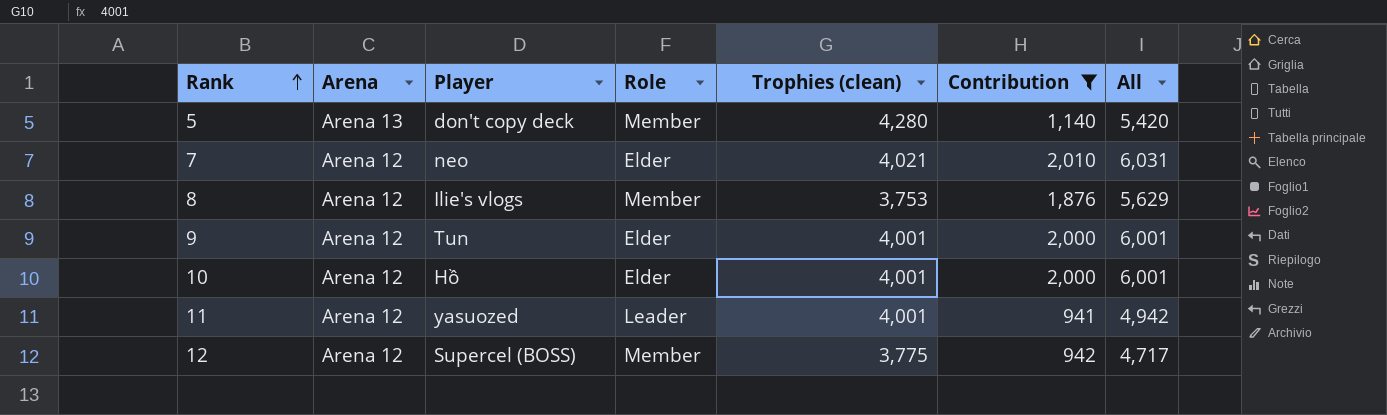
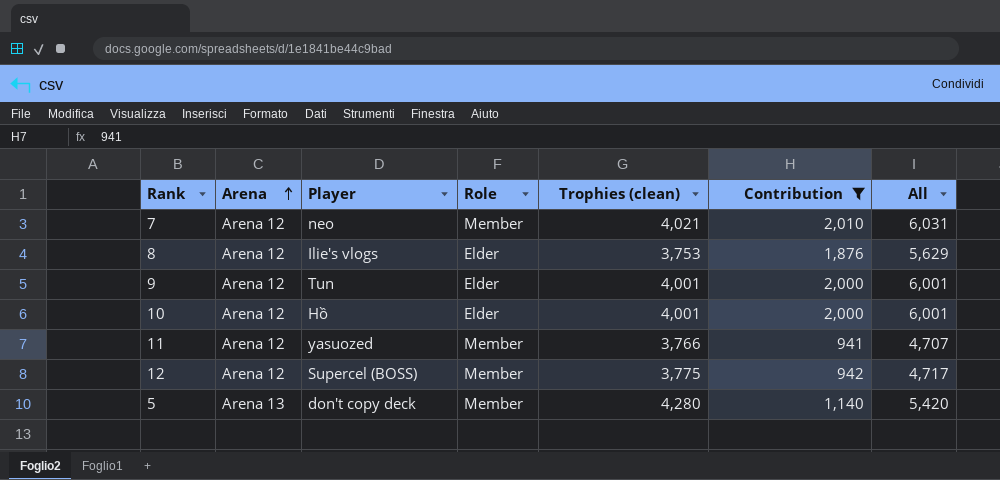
row order: Rank ascending -> Arena ascending
7 | Role: Elder -> Member
8 | Role: Member -> Elder
11 | Role: Leader -> Member
11 | Trophies (clean): 4,001 -> 3,766
11 | All: 4,942 -> 4,707

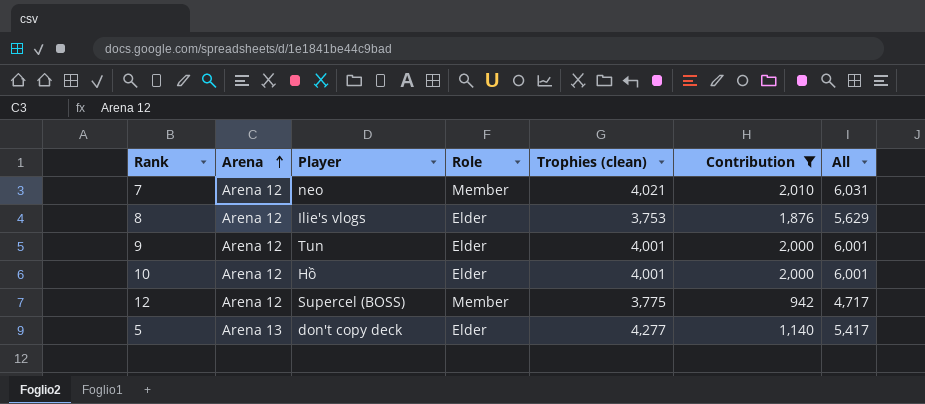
row 11: Arena 12 | yasuozed | Member | 3,766 | 941 | 4,707 -> none
5 | Role: Member -> Elder
5 | Trophies (clean): 4,280 -> 4,277
5 | All: 5,420 -> 5,417

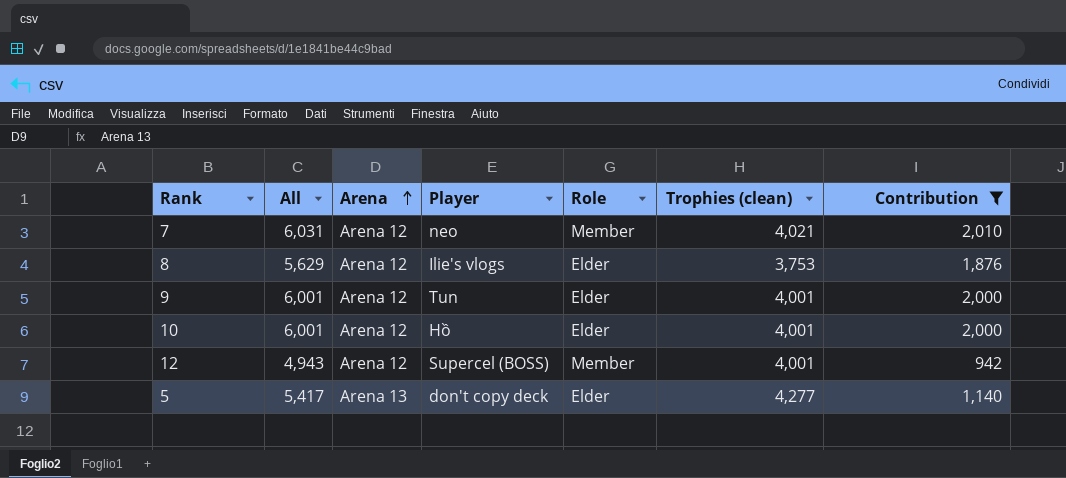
column All | position: 7 -> 2
12 | All: 4,717 -> 4,943
12 | Trophies (clean): 3,775 -> 4,001

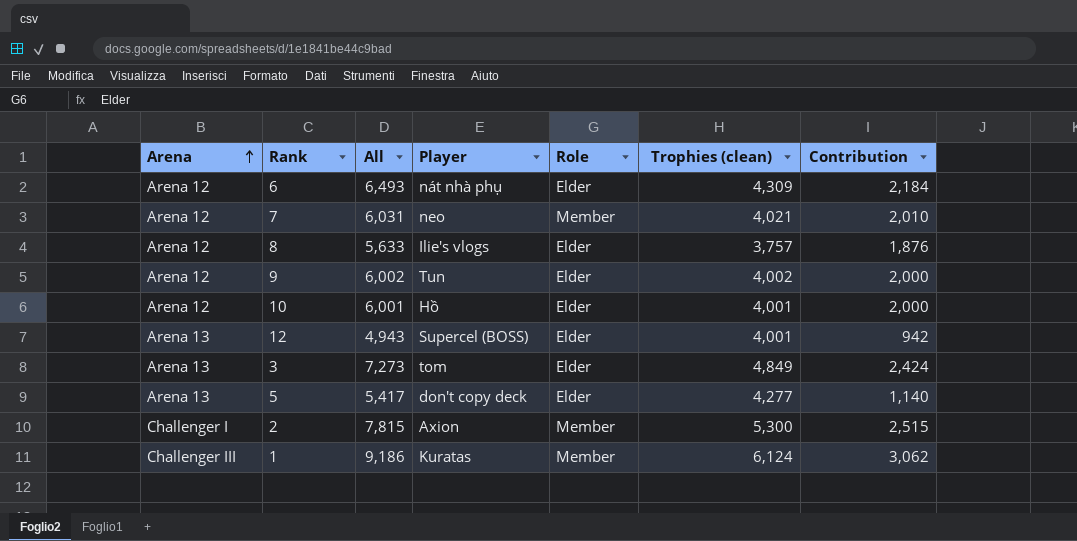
filter: Contribution <= 2,010 -> none
column Arena | position: 3 -> 1
8 | All: 5,629 -> 5,633
8 | Trophies (clean): 3,753 -> 3,757
9 | All: 6,001 -> 6,002
9 | Trophies (clean): 4,001 -> 4,002
12 | Arena: Arena 12 -> Arena 13
12 | Role: Member -> Elder

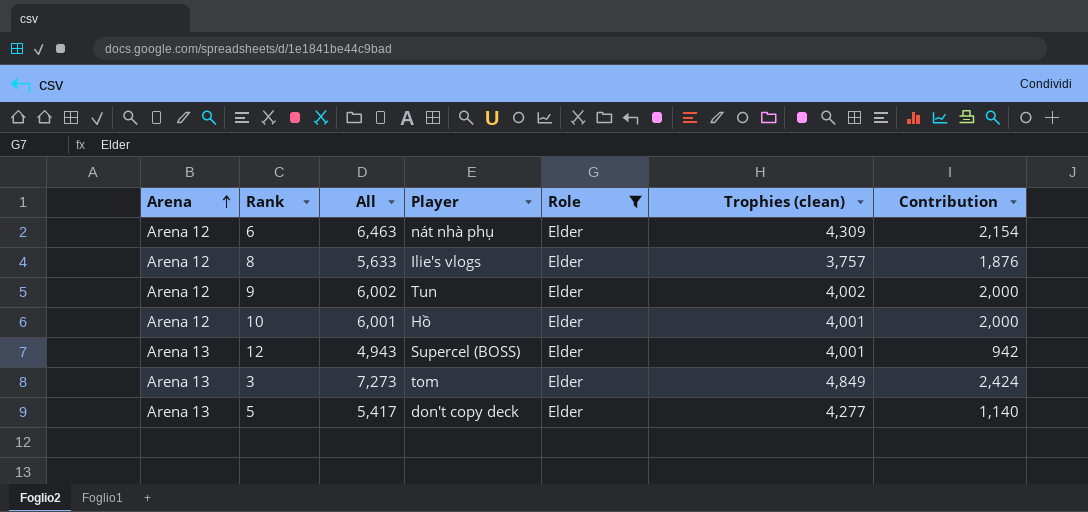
filter: none -> Role = Elder
6 | All: 6,493 -> 6,463
6 | Contribution: 2,184 -> 2,154

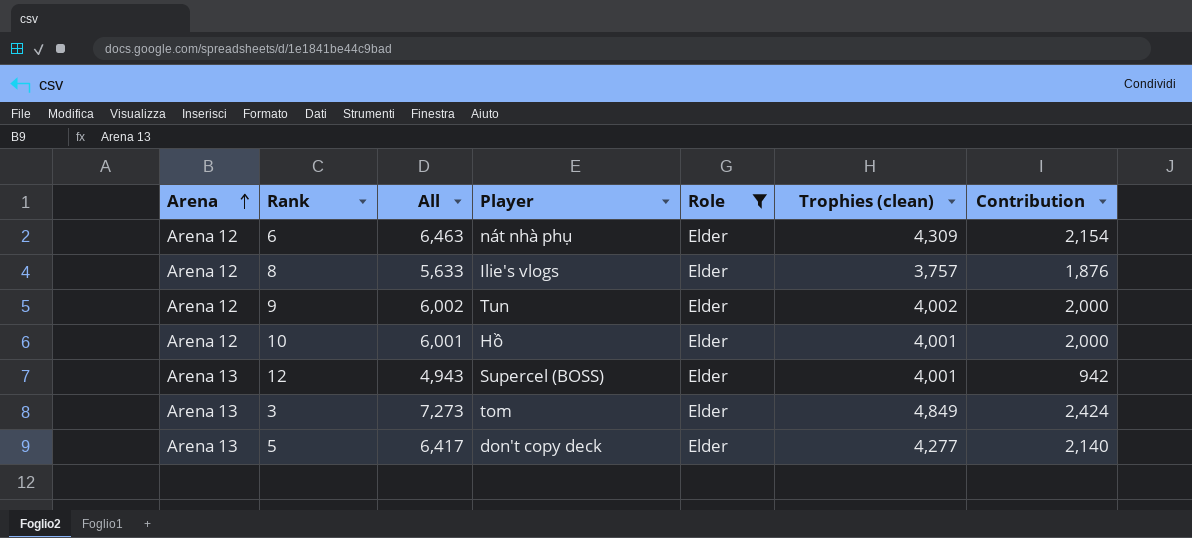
5 | All: 5,417 -> 6,417
5 | Contribution: 1,140 -> 2,140

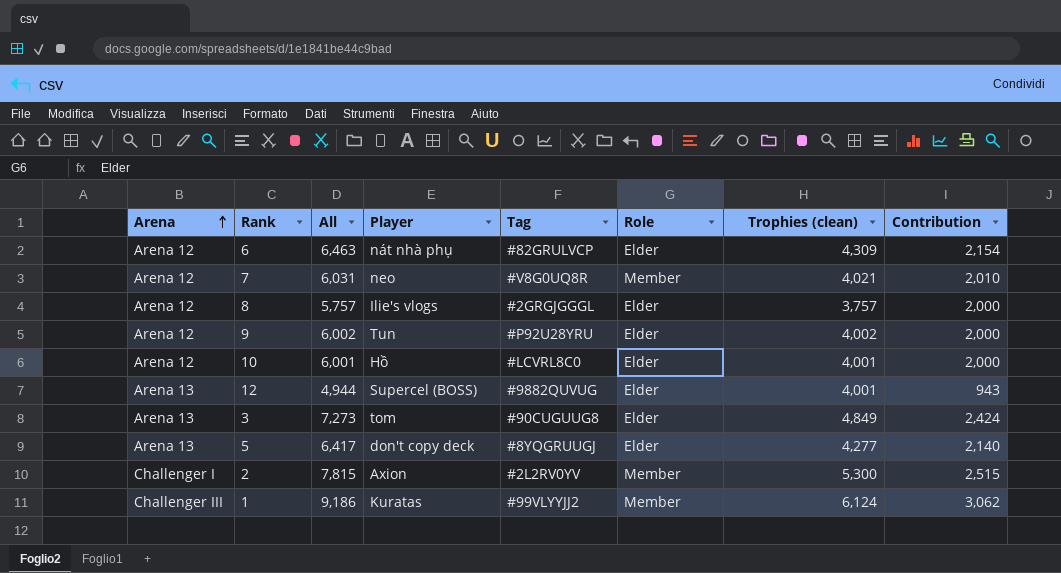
filter: Role = Elder -> none
column Tag | position: none -> 5
8 | All: 5,633 -> 5,757
8 | Contribution: 1,876 -> 2,000
12 | All: 4,943 -> 4,944
12 | Contribution: 942 -> 943

